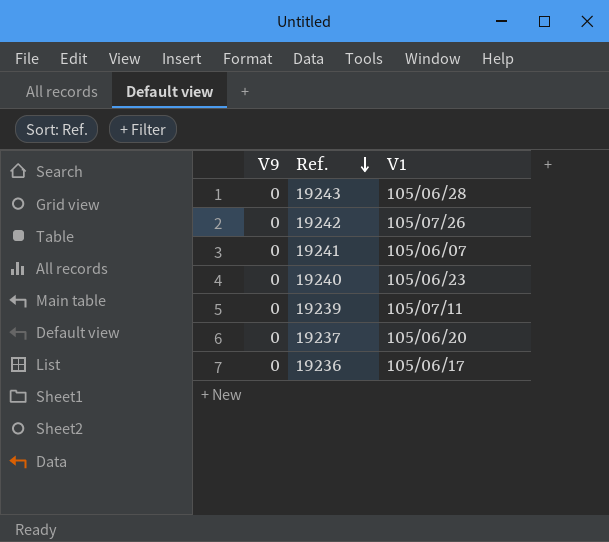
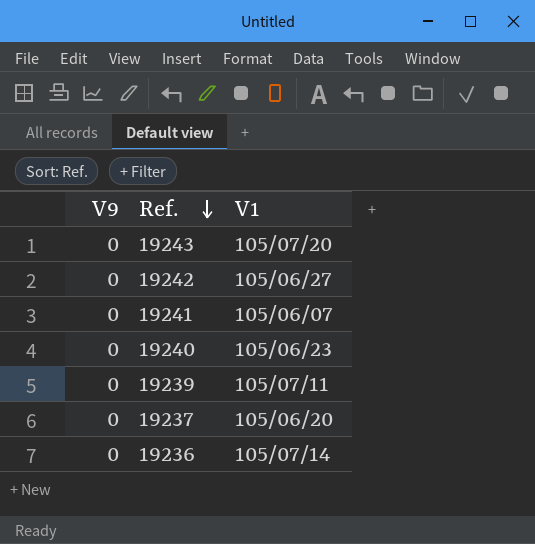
19243 | V1: 105/06/28 -> 105/07/20
19242 | V1: 105/07/26 -> 105/06/27
19236 | V1: 105/06/17 -> 105/07/14

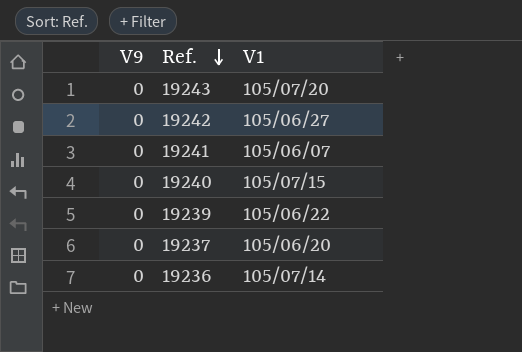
19240 | V1: 105/06/23 -> 105/07/15
19239 | V1: 105/07/11 -> 105/06/22

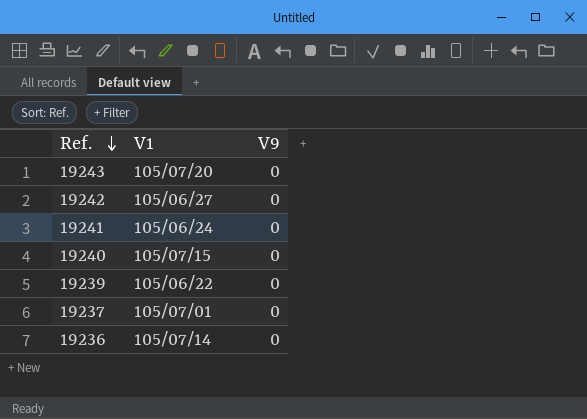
column V9 | position: 1 -> 3
19241 | V1: 105/06/07 -> 105/06/24
19237 | V1: 105/06/20 -> 105/07/01

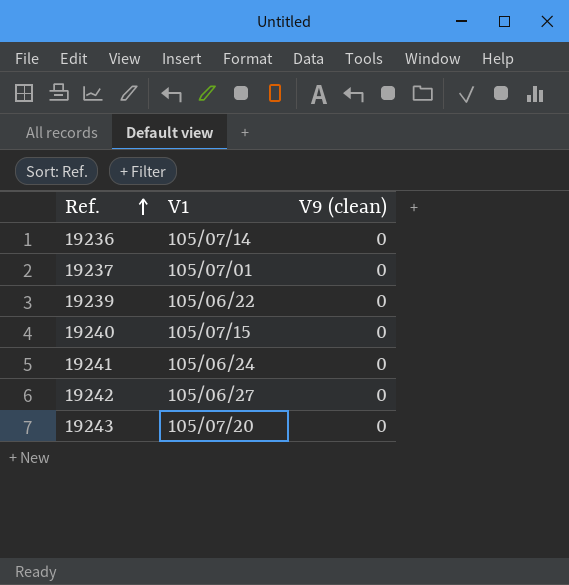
row order: Ref. descending -> Ref. ascending
column name: V9 -> V9 (clean)

